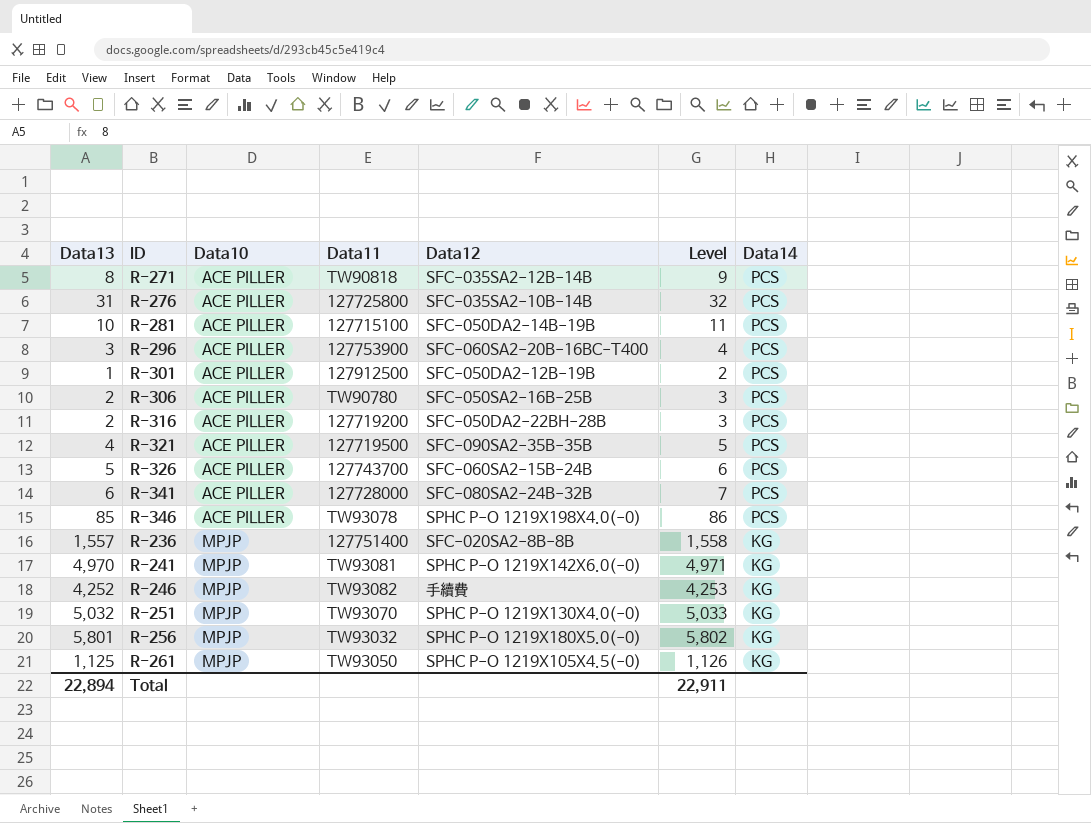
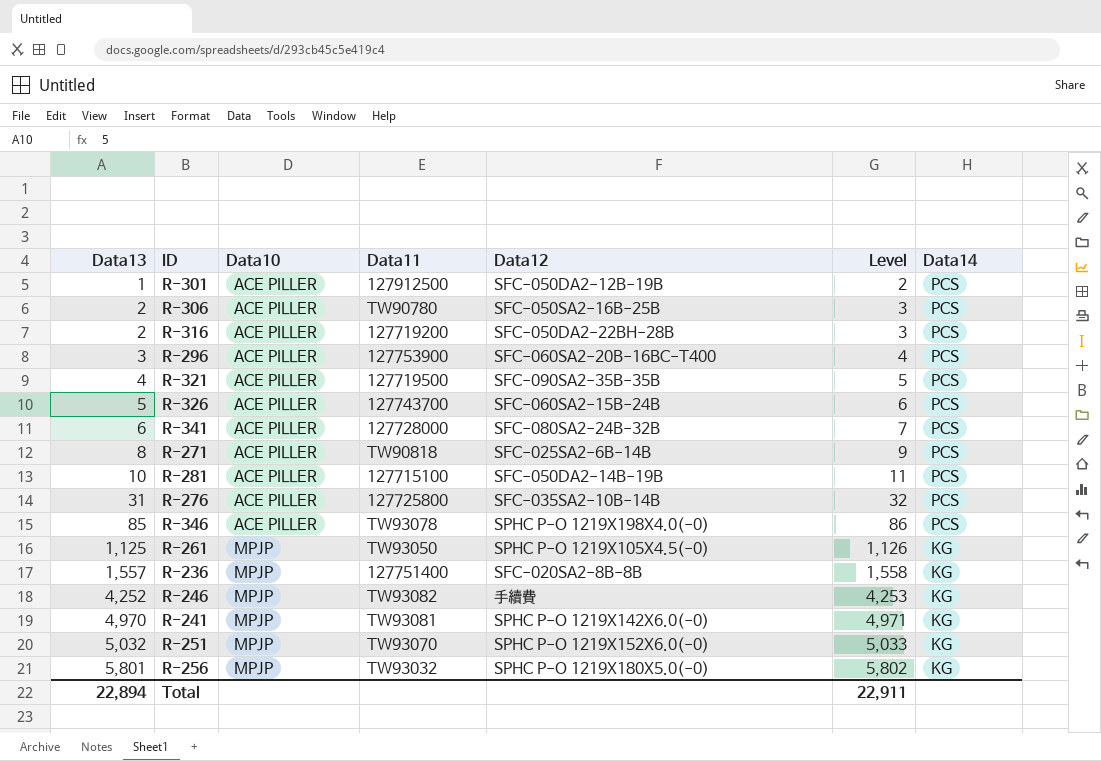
row order: Data10 ascending -> Data13 ascending
R-271 | Data12: SFC-035SA2-12B-14B -> SFC-025SA2-6B-14B
R-251 | Data12: SPHC P-O 1219X130X4.0(-0) -> SPHC P-O 1219X152X6.0(-0)

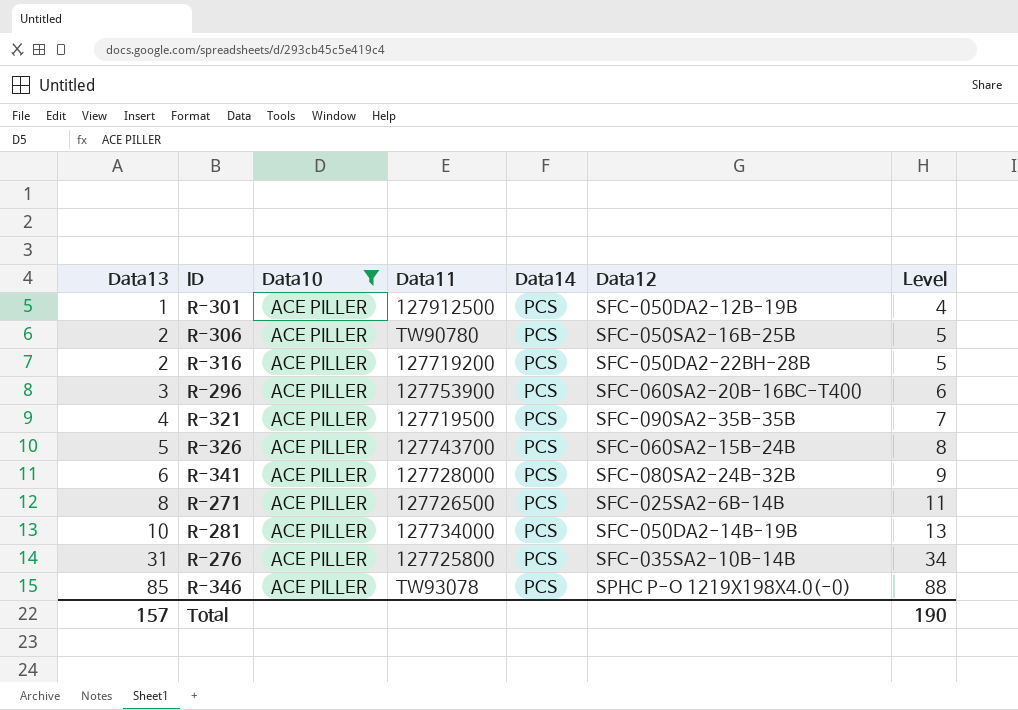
filter: none -> Data10 = ACE PILLER
column Data14 | position: 7 -> 5
column Level | formula: [Data13] + 1 -> [Data13] + 3
R-271 | Data11: TW90818 -> 127726500
R-281 | Data11: 127715100 -> 127734000
Total | Data13: 22,894 -> 157
Total | Level: 22,911 -> 190

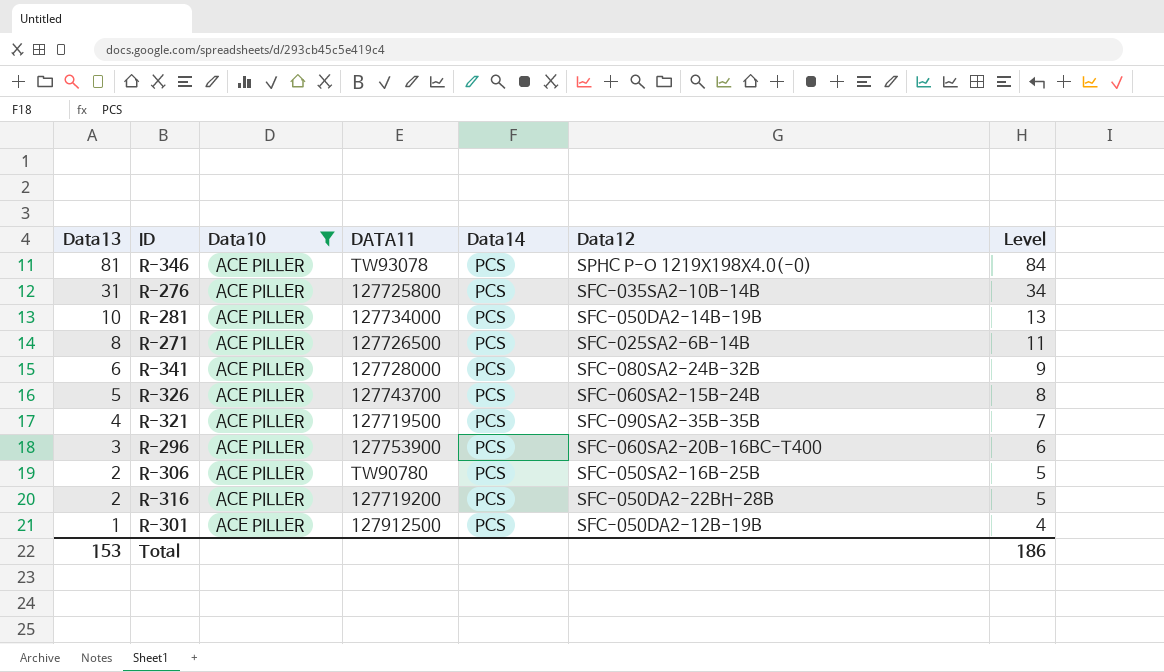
row order: Data13 ascending -> Data13 descending
column name: Data11 -> DATA11
R-346 | Data13: 85 -> 81
R-346 | Level: 88 -> 84
Total | Data13: 157 -> 153
Total | Level: 190 -> 186

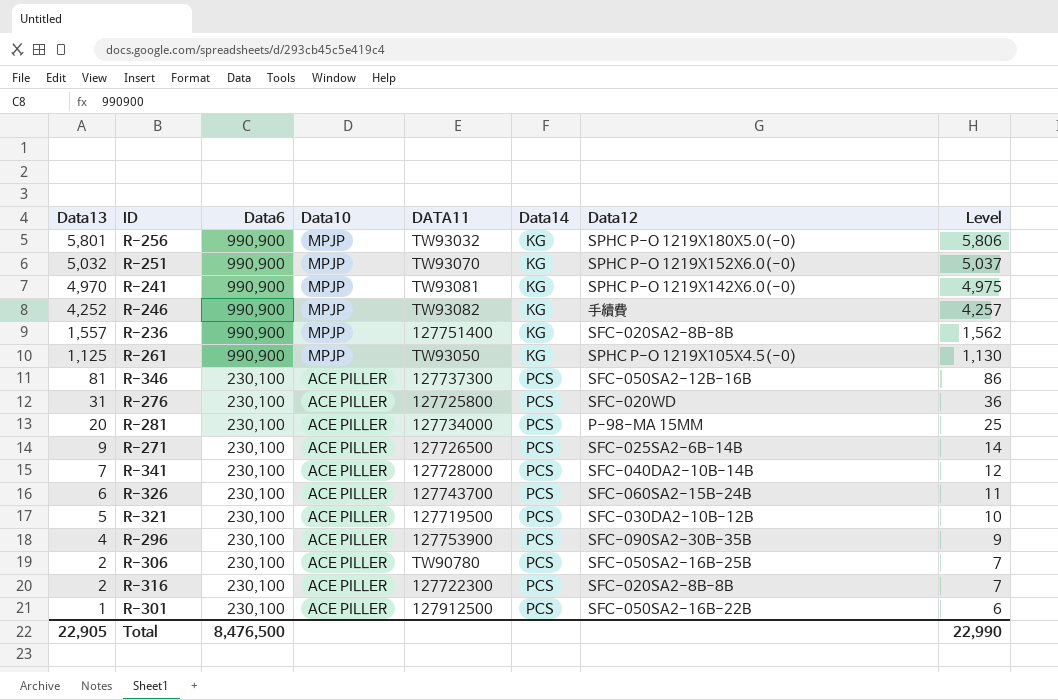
filter: Data10 = ACE PILLER -> none
column Data6 | position: none -> 3
column Level | formula: [Data13] + 3 -> [Data13] + 5
R-346 | DATA11: TW93078 -> 127737300
R-346 | Data12: SPHC P-O 1219X198X4.0(-0) -> SFC-050SA2-12B-16B
R-276 | Data12: SFC-035SA2-10B-14B -> SFC-020WD
R-281 | Data13: 10 -> 20
R-281 | Data12: SFC-050DA2-14B-19B -> P-98-MA 15MM
R-271 | Data13: 8 -> 9
R-341 | Data13: 6 -> 7
R-341 | Data12: SFC-080SA2-24B-32B -> SFC-040DA2-10B-14B
R-326 | Data13: 5 -> 6
R-321 | Data13: 4 -> 5
R-321 | Data12: SFC-090SA2-35B-35B -> SFC-030DA2-10B-12B
R-296 | Data13: 3 -> 4
R-296 | Data12: SFC-060SA2-20B-16BC-T400 -> SFC-090SA2-30B-35B
R-316 | DATA11: 127719200 -> 127722300
R-316 | Data12: SFC-050DA2-22BH-28B -> SFC-020SA2-8B-8B
R-301 | Data12: SFC-050DA2-12B-19B -> SFC-050SA2-16B-22B
Total | Data13: 153 -> 22,905
Total | Level: 186 -> 22,990

